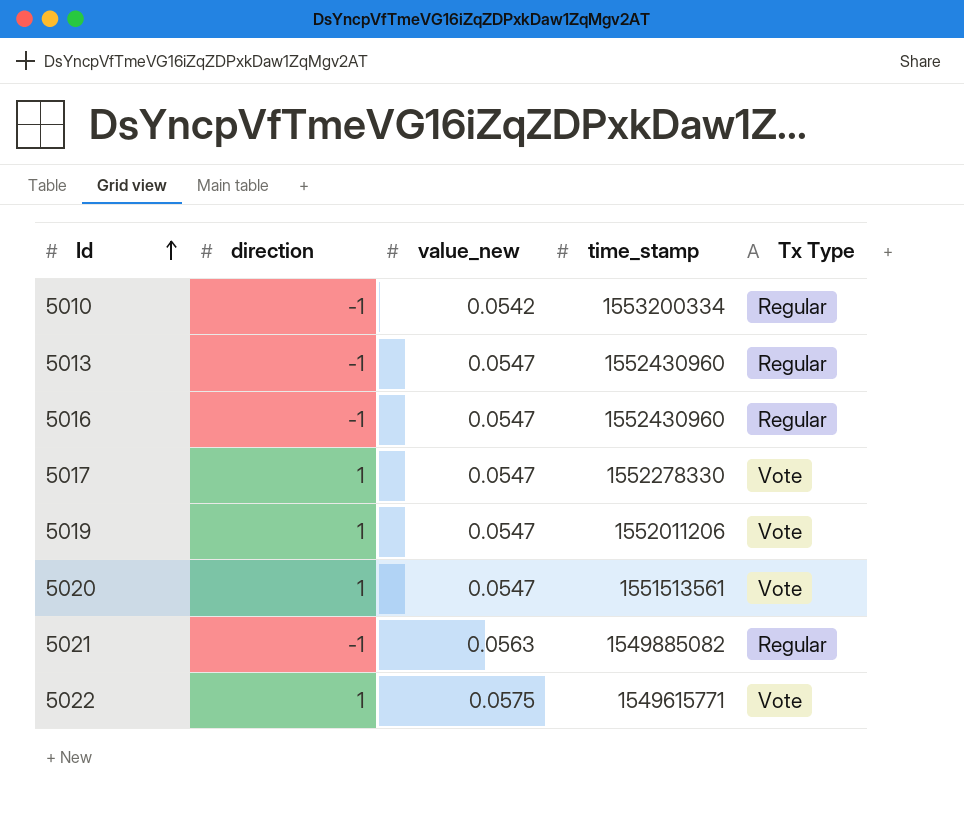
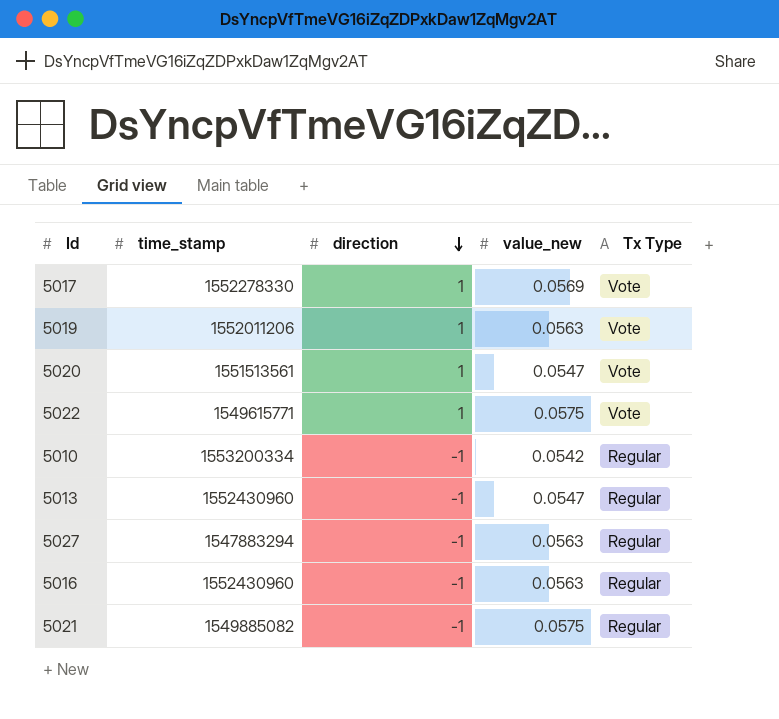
row order: Id ascending -> direction descending
column time_stamp | position: 4 -> 2
5017 | value_new: 0.0547 -> 0.0569
5019 | value_new: 0.0547 -> 0.0563
row 5027: none -> 1547883294 | -1 | 0.0563 | Regular
5016 | value_new: 0.0547 -> 0.0563
5021 | value_new: 0.0563 -> 0.0575

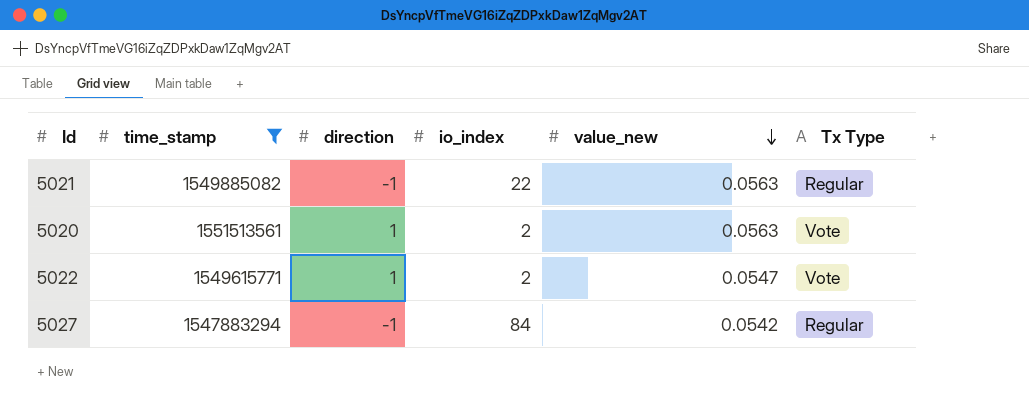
filter: none -> time_stamp <= 1551513561
row order: direction descending -> value_new descending
column io_index | position: none -> 4
5021 | value_new: 0.0575 -> 0.0563
5020 | value_new: 0.0547 -> 0.0563
5022 | value_new: 0.0575 -> 0.0547
5027 | value_new: 0.0563 -> 0.0542

